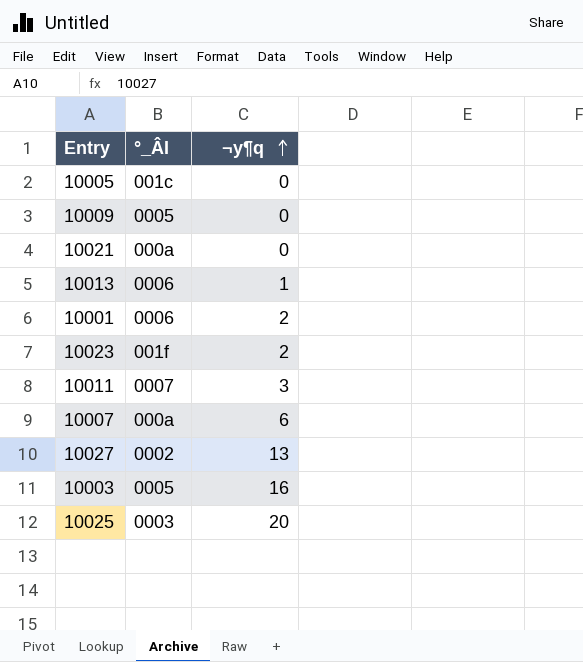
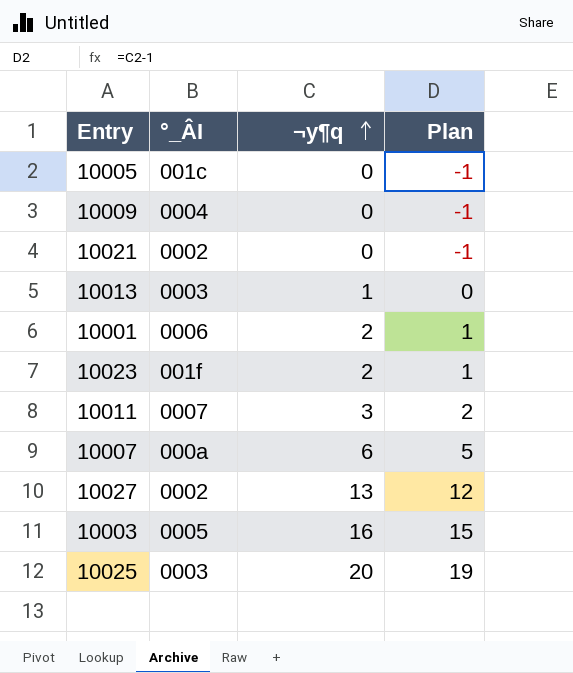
column Plan | formula: none -> [¬y¶q] - 1
10009 | °_ÂI: 0005 -> 0004
10021 | °_ÂI: 000a -> 0002
10013 | °_ÂI: 0006 -> 0003

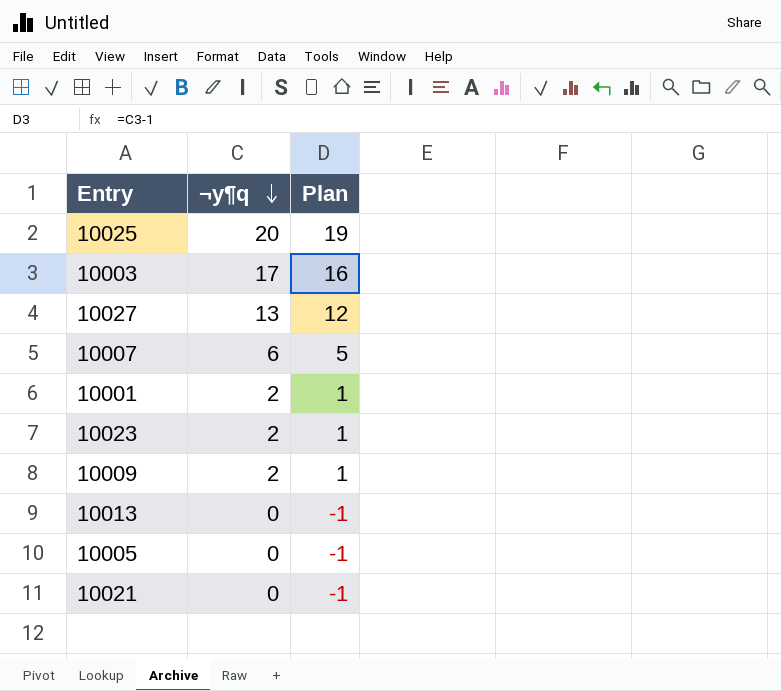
row order: ¬y¶q ascending -> ¬y¶q descending
column °_ÂI | position: 2 -> none
row 10011: 0007 | 3 | 2 -> none
10003 | ¬y¶q: 16 -> 17
10003 | Plan: 15 -> 16
10009 | ¬y¶q: 0 -> 2
10009 | Plan: -1 -> 1
10013 | ¬y¶q: 1 -> 0
10013 | Plan: 0 -> -1

